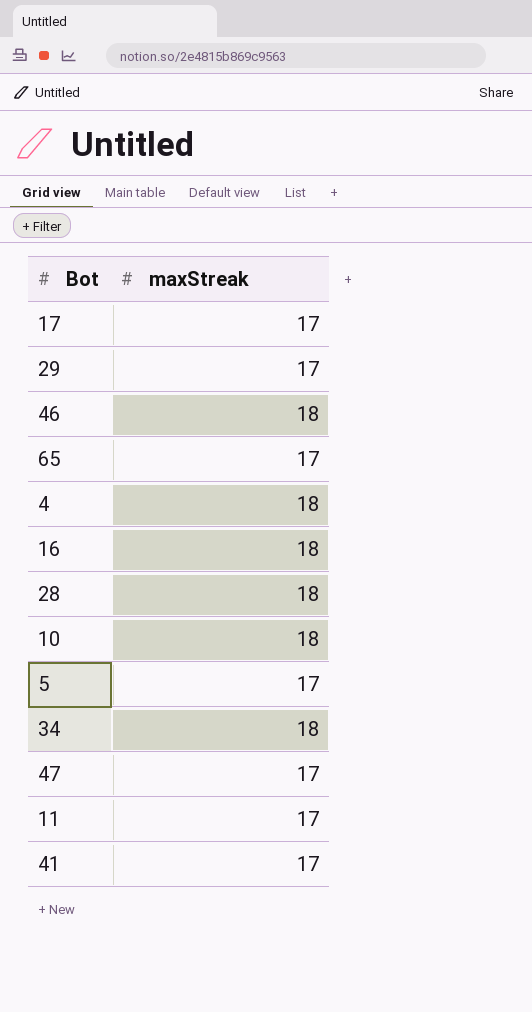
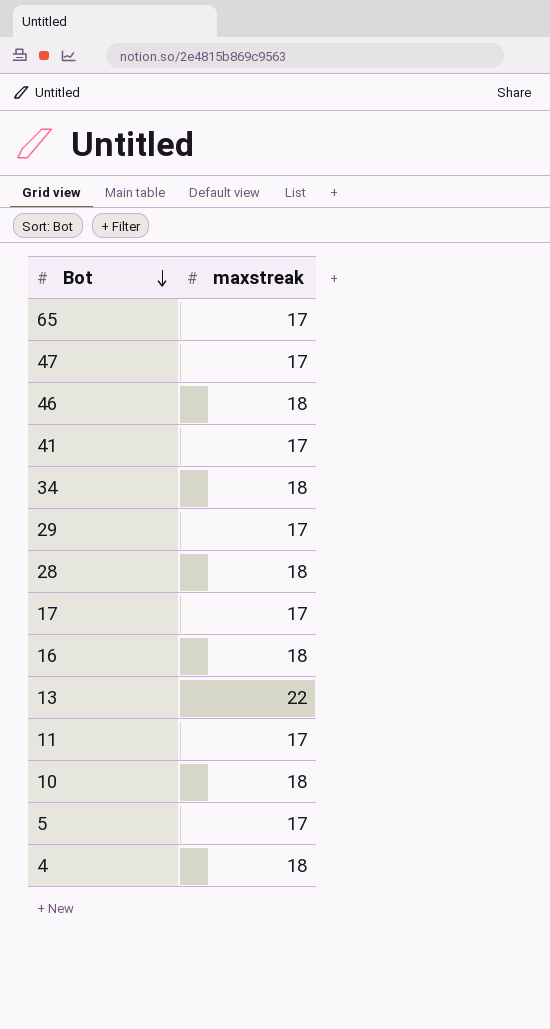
row order: none -> Bot descending
column name: maxStreak -> maxstreak
row 13: none -> 22

